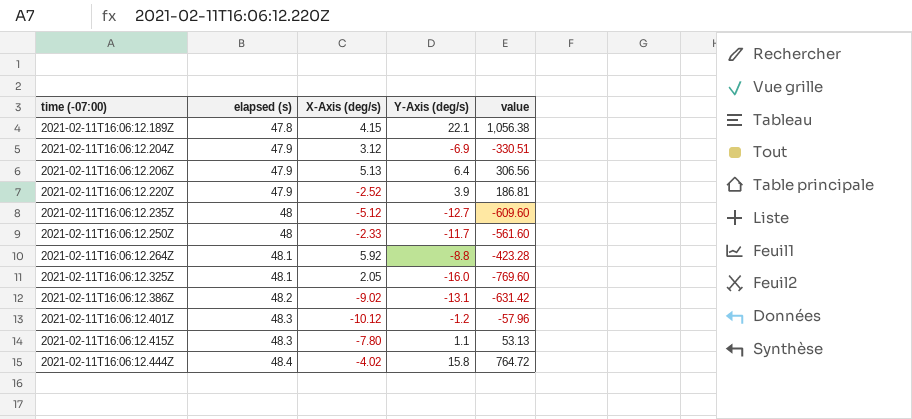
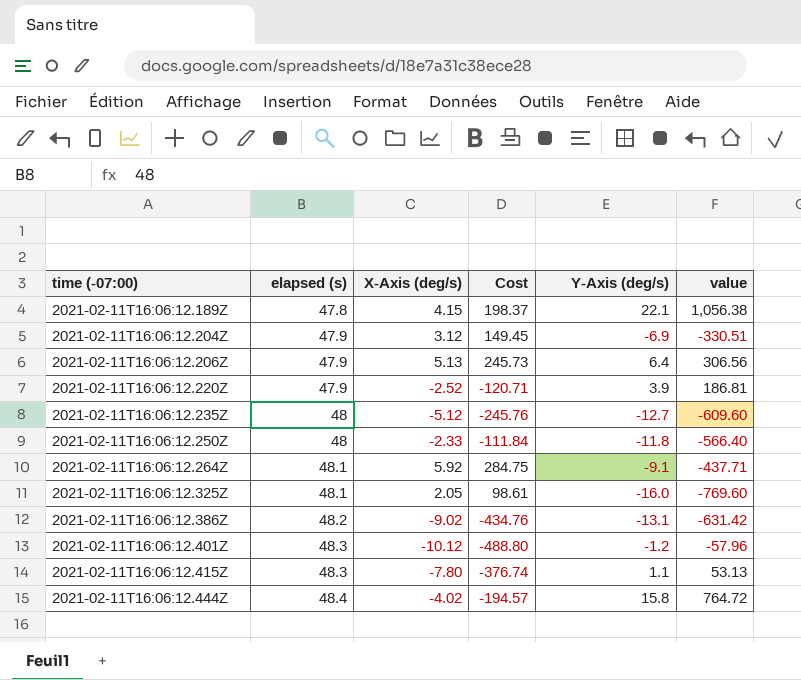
column Cost | formula: none -> [elapsed (s)] * [X-Axis (deg/s)]
2021-02-11T16:06:12.250Z | Y-Axis (deg/s): -11.7 -> -11.8
2021-02-11T16:06:12.250Z | value: -561.60 -> -566.40
2021-02-11T16:06:12.264Z | Y-Axis (deg/s): -8.8 -> -9.1
2021-02-11T16:06:12.264Z | value: -423.28 -> -437.71

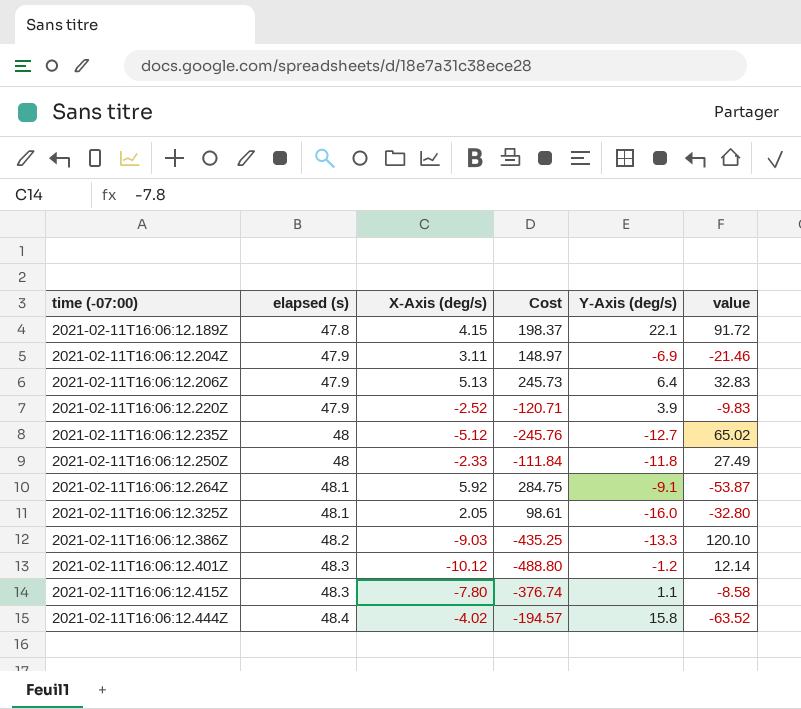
column value | formula: [elapsed (s)] * [Y-Axis (deg/s)] -> [X-Axis (deg/s)] * [Y-Axis (deg/s)]
2021-02-11T16:06:12.204Z | X-Axis (deg/s): 3.12 -> 3.11
2021-02-11T16:06:12.204Z | Cost: 149.45 -> 148.97
2021-02-11T16:06:12.386Z | X-Axis (deg/s): -9.02 -> -9.03
2021-02-11T16:06:12.386Z | Cost: -434.76 -> -435.25
2021-02-11T16:06:12.386Z | Y-Axis (deg/s): -13.1 -> -13.3

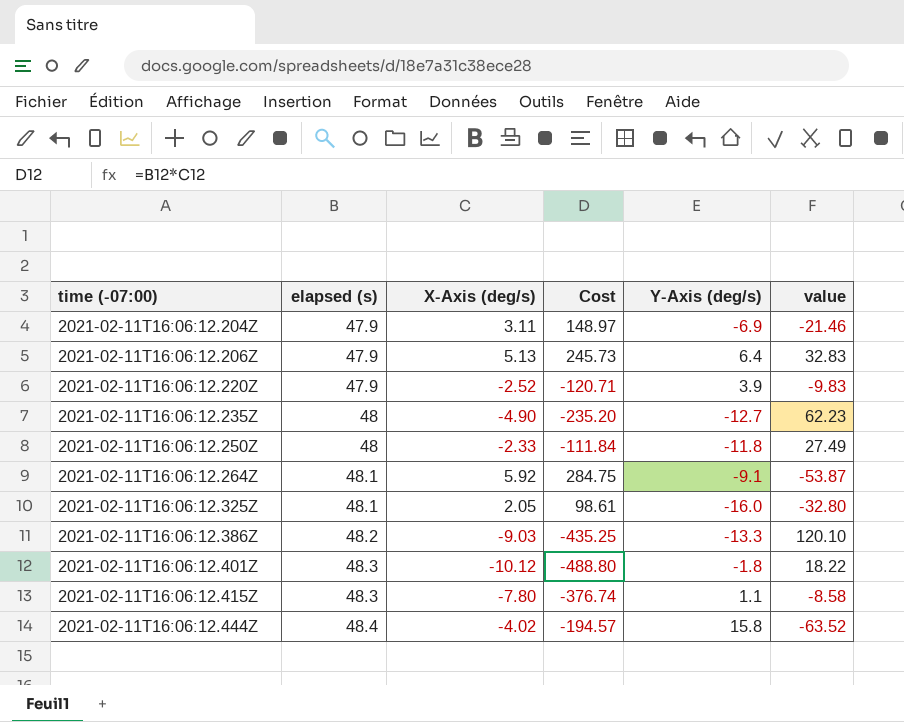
row 2021-02-11T16:06:12.189Z: 47.8 | 4.15 | 198.37 | 22.1 | 91.72 -> none
2021-02-11T16:06:12.235Z | X-Axis (deg/s): -5.12 -> -4.90
2021-02-11T16:06:12.235Z | Cost: -245.76 -> -235.20
2021-02-11T16:06:12.235Z | value: 65.02 -> 62.23
2021-02-11T16:06:12.401Z | Y-Axis (deg/s): -1.2 -> -1.8
2021-02-11T16:06:12.401Z | value: 12.14 -> 18.22

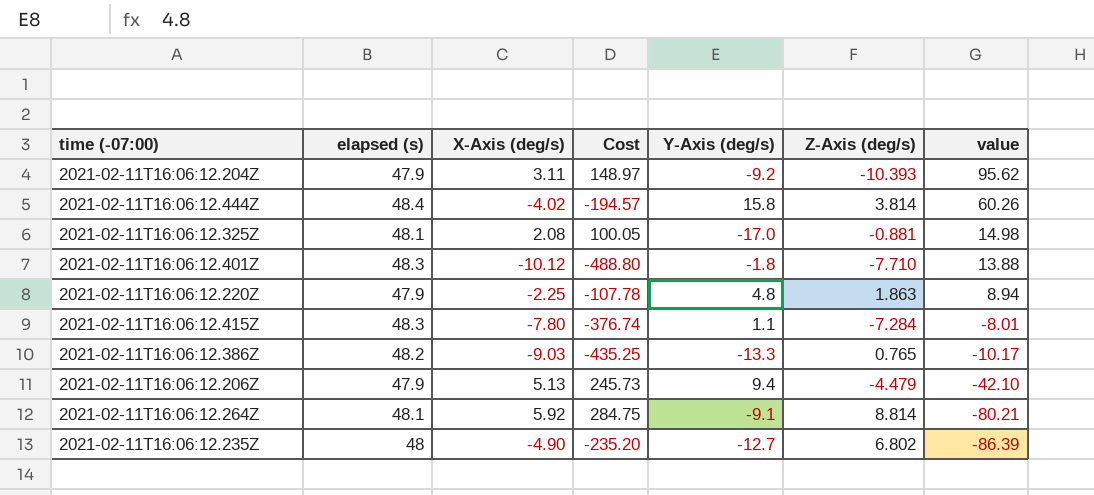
row order: time (-07:00) ascending -> value descending
column Z-Axis (deg/s) | position: none -> 6
column value | formula: [X-Axis (deg/s)] * [Y-Axis (deg/s)] -> [Y-Axis (deg/s)] * [Z-Axis (deg/s)]
row 2021-02-11T16:06:12.250Z: 48 | -2.33 | -111.84 | -11.8 | 27.49 -> none
2021-02-11T16:06:12.204Z | Y-Axis (deg/s): -6.9 -> -9.2
2021-02-11T16:06:12.325Z | X-Axis (deg/s): 2.05 -> 2.08
2021-02-11T16:06:12.325Z | Cost: 98.61 -> 100.05
2021-02-11T16:06:12.325Z | Y-Axis (deg/s): -16.0 -> -17.0
2021-02-11T16:06:12.220Z | X-Axis (deg/s): -2.52 -> -2.25
2021-02-11T16:06:12.220Z | Cost: -120.71 -> -107.78
2021-02-11T16:06:12.220Z | Y-Axis (deg/s): 3.9 -> 4.8
2021-02-11T16:06:12.206Z | Y-Axis (deg/s): 6.4 -> 9.4

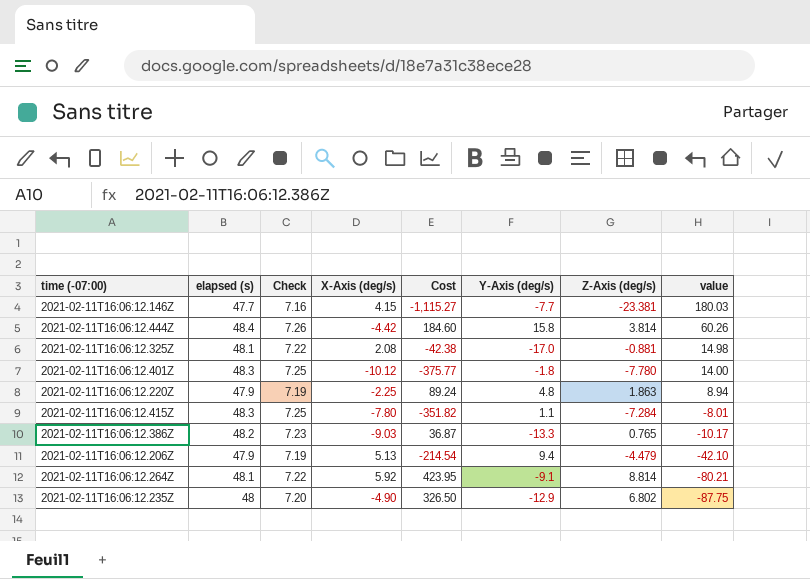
column Check | formula: none -> [elapsed (s)] * 0.15
column Cost | formula: [elapsed (s)] * [X-Axis (deg/s)] -> [elapsed (s)] * [Z-Axis (deg/s)]
row 2021-02-11T16:06:12.204Z: 47.9 | 3.11 | 148.97 | -9.2 | -10.393 | 95.62 -> none
row 2021-02-11T16:06:12.146Z: none -> 47.7 | 7.16 | 4.15 | -1,115.27 | -7.7 | -23.381 | 180.03
2021-02-11T16:06:12.444Z | X-Axis (deg/s): -4.02 -> -4.42
2021-02-11T16:06:12.401Z | Z-Axis (deg/s): -7.710 -> -7.780
2021-02-11T16:06:12.401Z | value: 13.88 -> 14.00
2021-02-11T16:06:12.235Z | Y-Axis (deg/s): -12.7 -> -12.9
2021-02-11T16:06:12.235Z | value: -86.39 -> -87.75

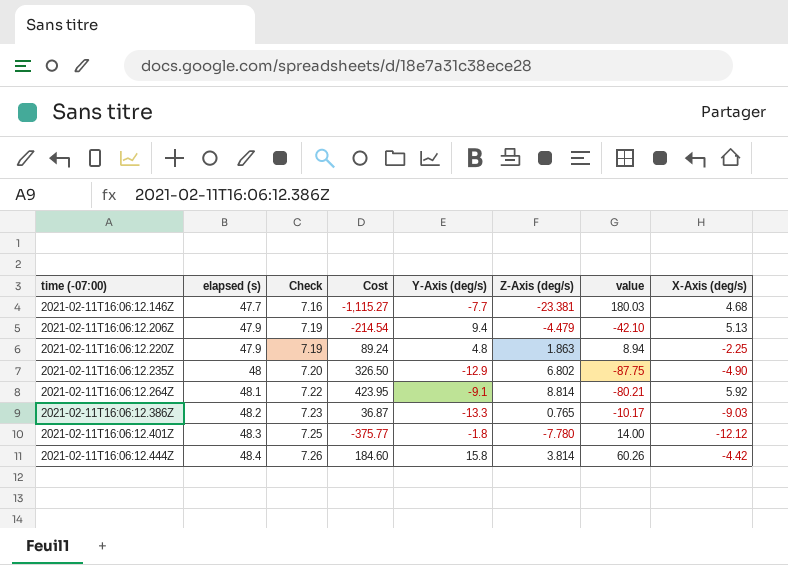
row order: value descending -> time (-07:00) ascending
column X-Axis (deg/s) | position: 4 -> 8
row 2021-02-11T16:06:12.325Z: 48.1 | 7.22 | 2.08 | -42.38 | -17.0 | -0.881 | 14.98 -> none
row 2021-02-11T16:06:12.415Z: 48.3 | 7.25 | -7.80 | -351.82 | 1.1 | -7.284 | -8.01 -> none
2021-02-11T16:06:12.146Z | X-Axis (deg/s): 4.15 -> 4.68
2021-02-11T16:06:12.401Z | X-Axis (deg/s): -10.12 -> -12.12

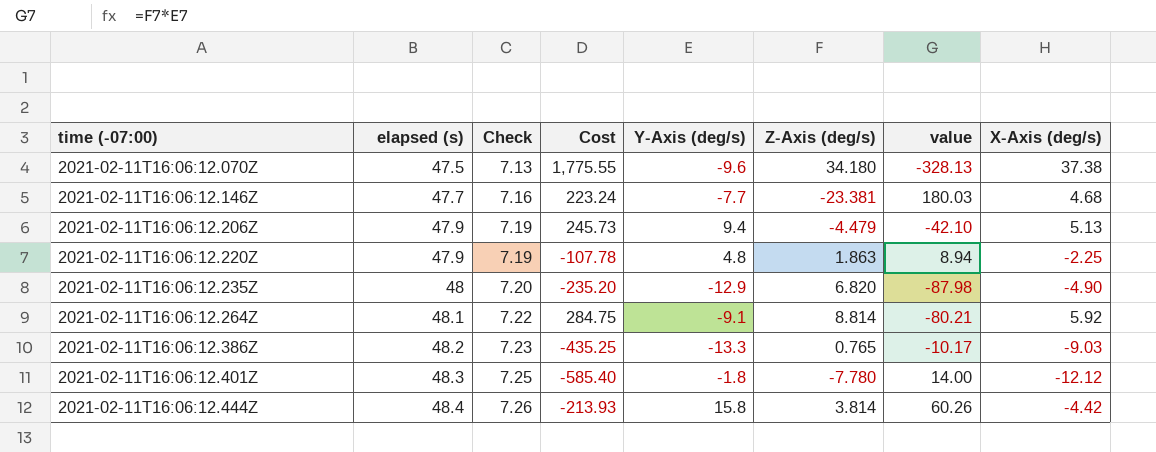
column Cost | formula: [elapsed (s)] * [Z-Axis (deg/s)] -> [elapsed (s)] * [X-Axis (deg/s)]
row 2021-02-11T16:06:12.070Z: none -> 47.5 | 7.13 | 1,775.55 | -9.6 | 34.180 | -328.13 | 37.38
2021-02-11T16:06:12.235Z | Z-Axis (deg/s): 6.802 -> 6.820
2021-02-11T16:06:12.235Z | value: -87.75 -> -87.98

